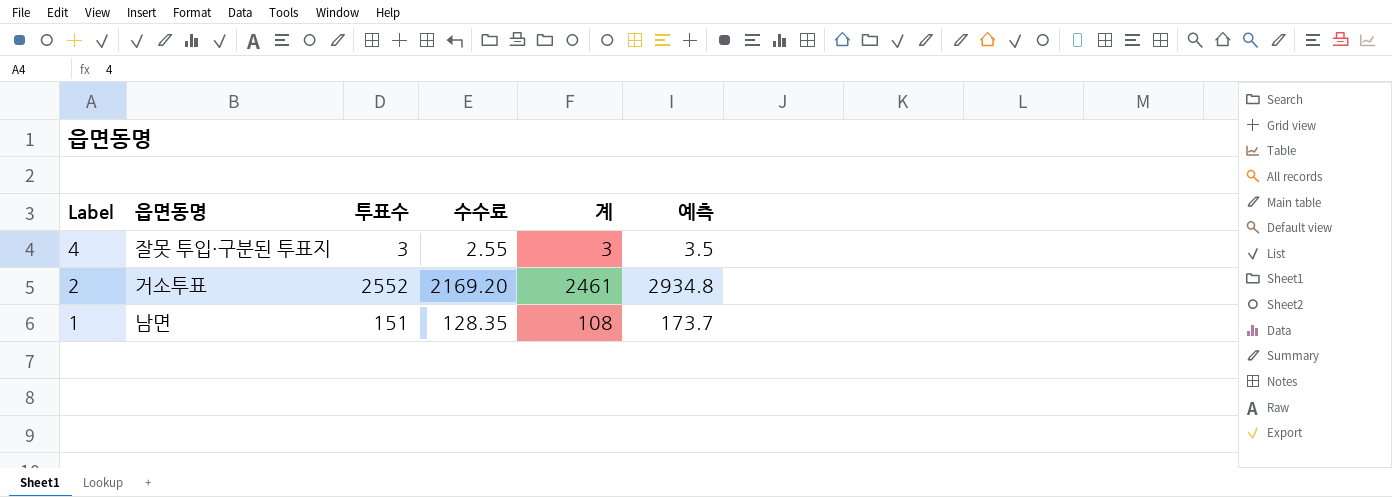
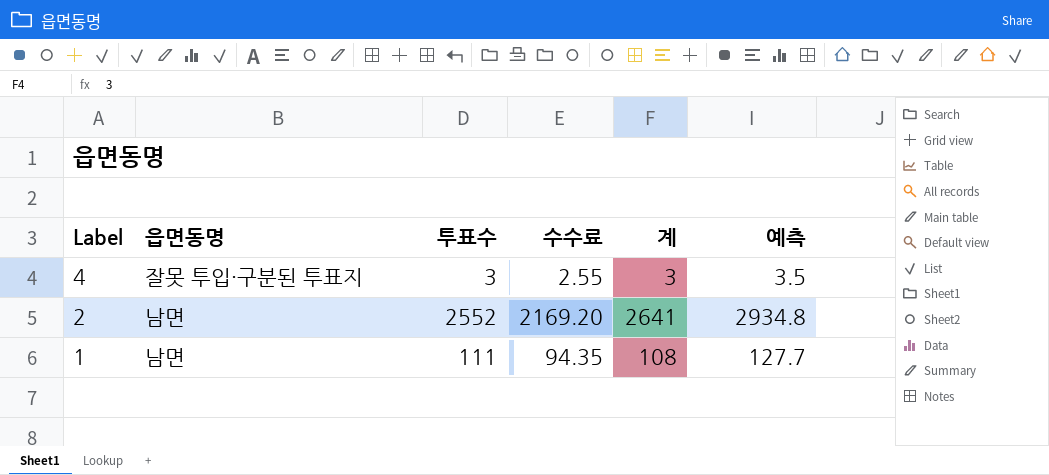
2 | 읍면동명: 거소투표 -> 남면
2 | 계: 2461 -> 2641
1 | 투표수: 151 -> 111
1 | 수수료: 128.35 -> 94.35
1 | 예측: 173.7 -> 127.7

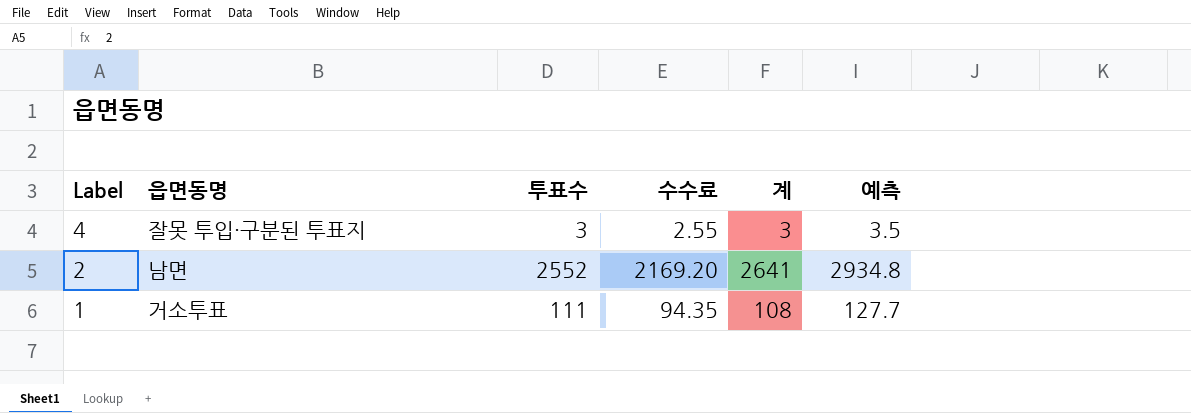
1 | 읍면동명: 남면 -> 거소투표

